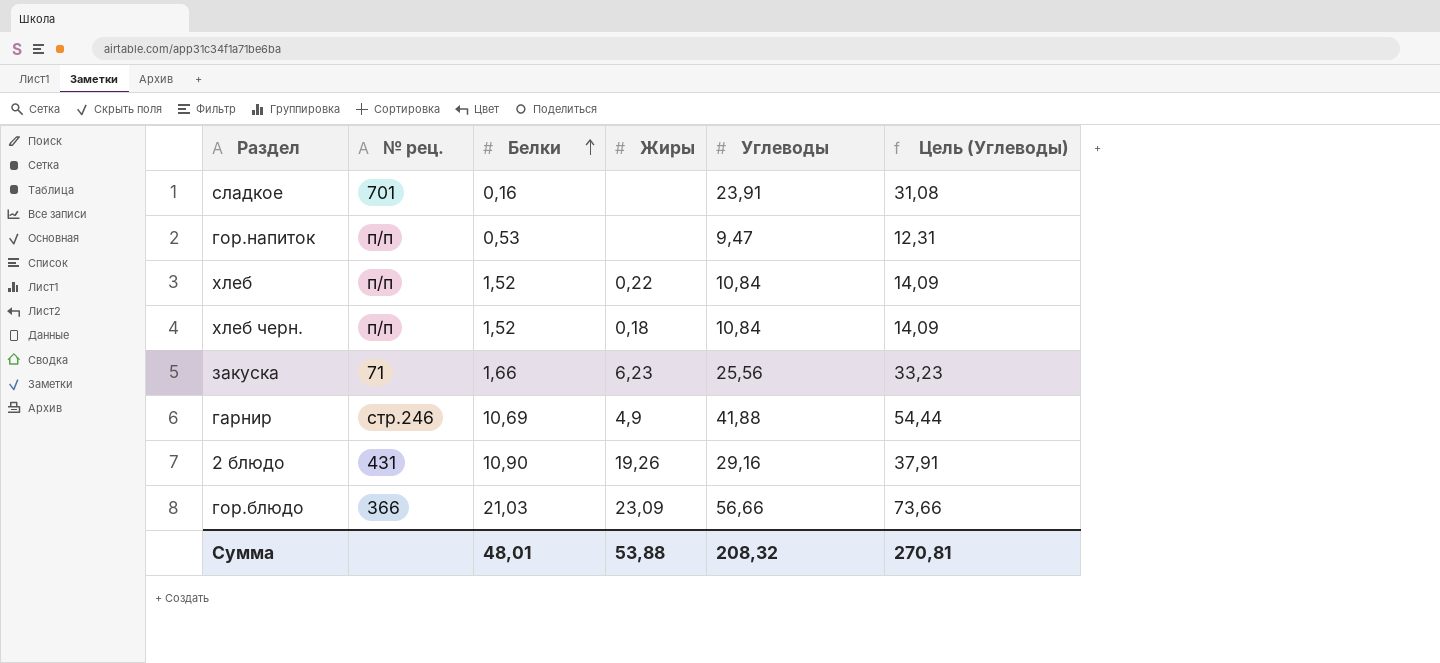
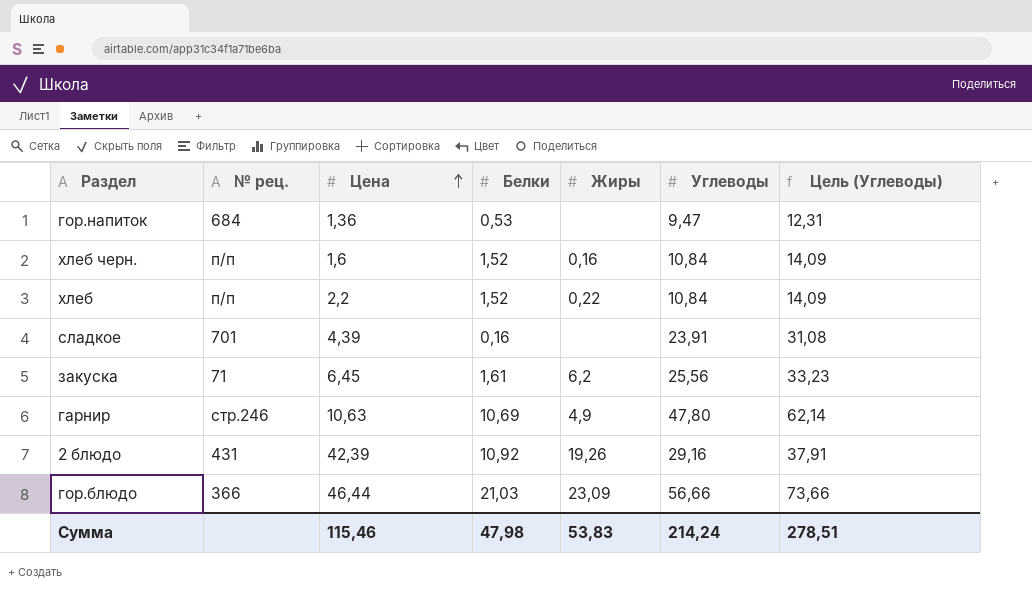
row order: Белки ascending -> Цена ascending
column Цена | position: none -> 3
гор.напиток | № рец.: п/п -> 684
хлеб черн. | Жиры: 0,18 -> 0,16
закуска | Белки: 1,66 -> 1,61
закуска | Жиры: 6,23 -> 6,2
гарнир | Углеводы: 41,88 -> 47,80
гарнир | Цель (Углеводы): 54,44 -> 62,14
2 блюдо | Белки: 10,90 -> 10,92
Сумма | Белки: 48,01 -> 47,98
Сумма | Жиры: 53,88 -> 53,83
Сумма | Углеводы: 208,32 -> 214,24
Сумма | Цель (Углеводы): 270,81 -> 278,51

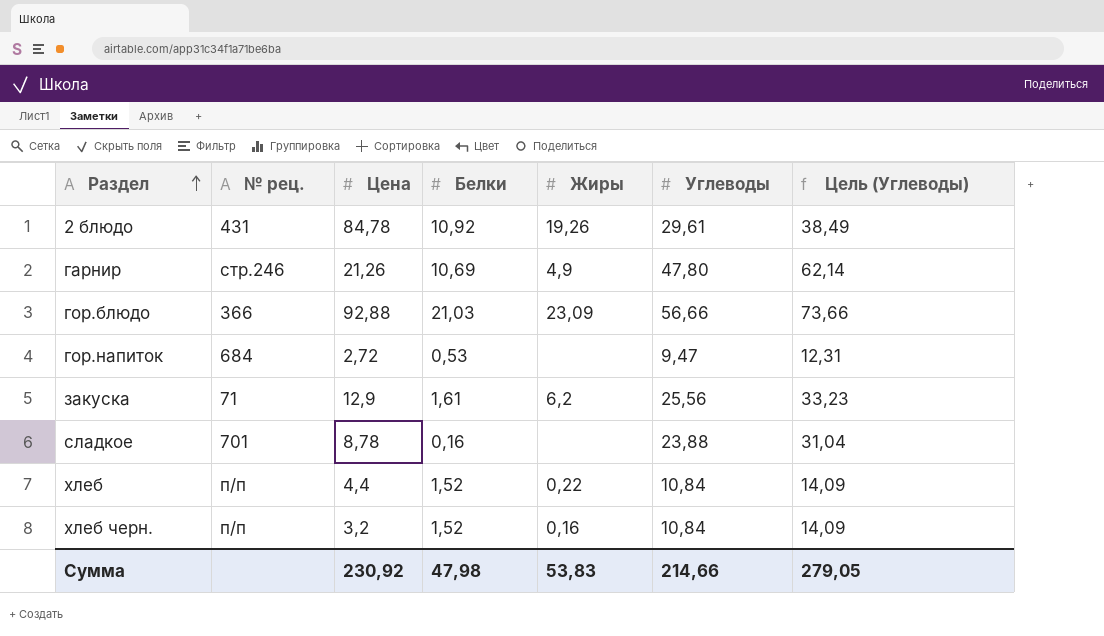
row order: Цена ascending -> Раздел ascending
2 блюдо | Цена: 42,39 -> 84,78
2 блюдо | Углеводы: 29,16 -> 29,61
2 блюдо | Цель (Углеводы): 37,91 -> 38,49
гарнир | Цена: 10,63 -> 21,26
гор.блюдо | Цена: 46,44 -> 92,88
гор.напиток | Цена: 1,36 -> 2,72
закуска | Цена: 6,45 -> 12,9
сладкое | Цена: 4,39 -> 8,78
сладкое | Углеводы: 23,91 -> 23,88
сладкое | Цель (Углеводы): 31,08 -> 31,04
хлеб | Цена: 2,2 -> 4,4
хлеб черн. | Цена: 1,6 -> 3,2
Сумма | Цена: 115,46 -> 230,92
Сумма | Углеводы: 214,24 -> 214,66
Сумма | Цель (Углеводы): 278,51 -> 279,05

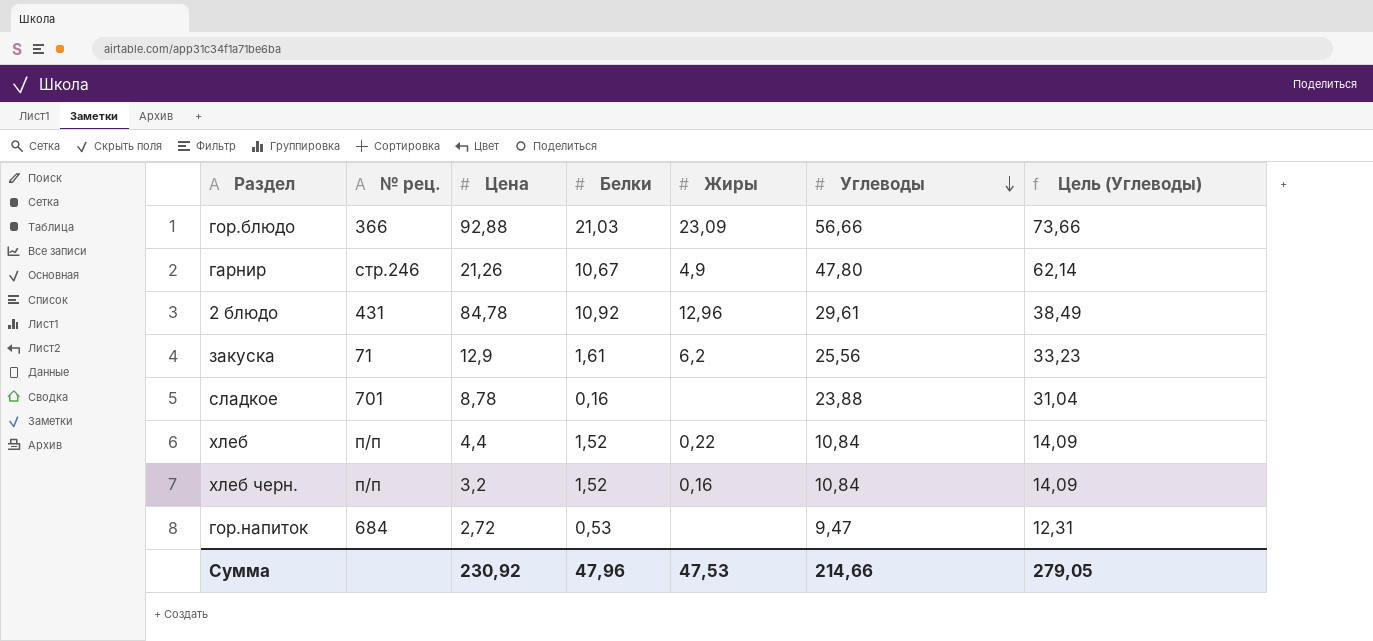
row order: Раздел ascending -> Углеводы descending
гарнир | Белки: 10,69 -> 10,67
2 блюдо | Жиры: 19,26 -> 12,96
Сумма | Белки: 47,98 -> 47,96
Сумма | Жиры: 53,83 -> 47,53

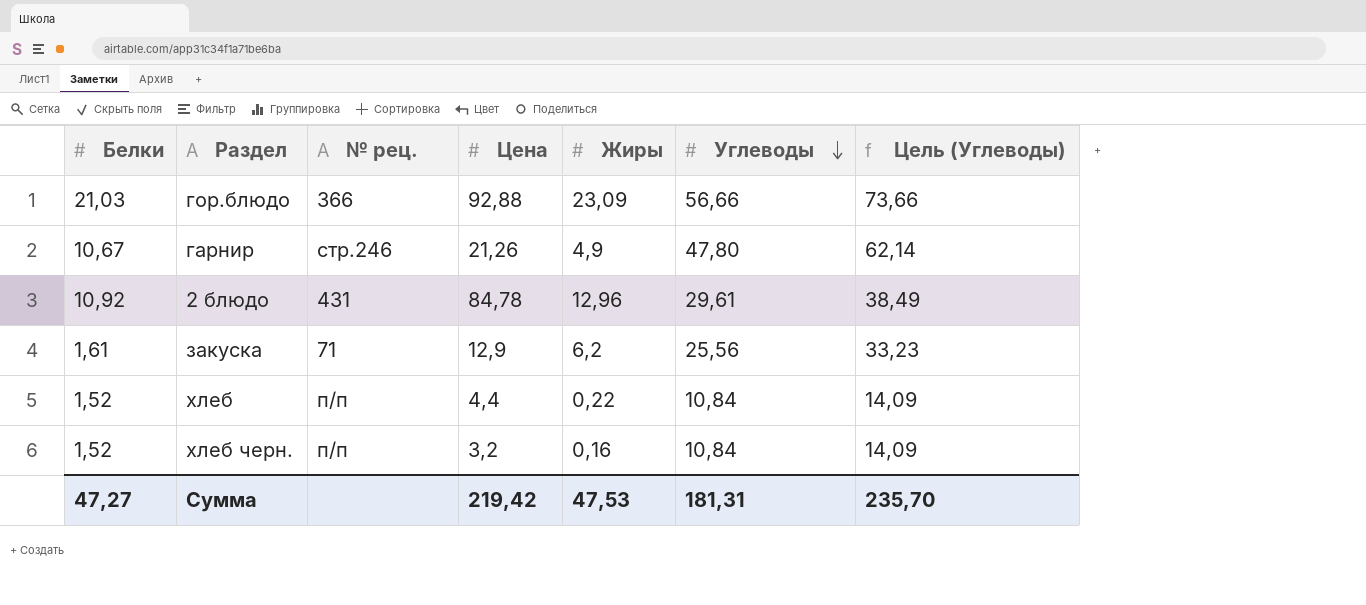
column Белки | position: 4 -> 1
row сладкое: 701 | 8,78 | 0,16 | none | 23,88 | 31,04 -> none
row гор.напиток: 684 | 2,72 | 0,53 | none | 9,47 | 12,31 -> none
Сумма | Белки: 47,96 -> 47,27
Сумма | Цена: 230,92 -> 219,42
Сумма | Углеводы: 214,66 -> 181,31
Сумма | Цель (Углеводы): 279,05 -> 235,70

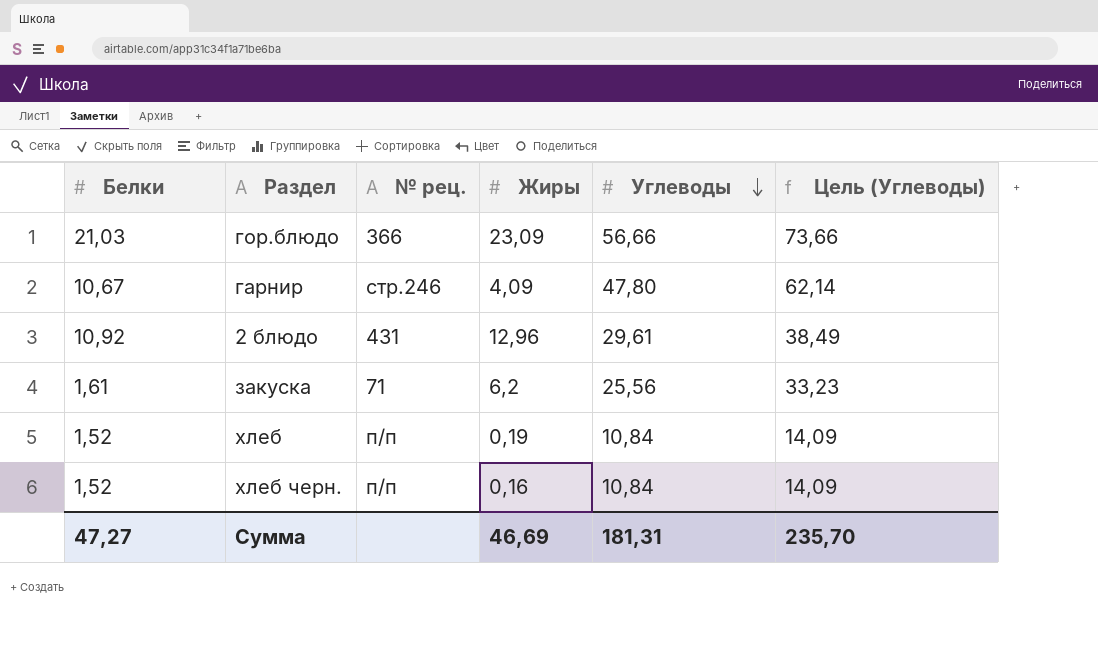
column Цена | position: 4 -> none
гарнир | Жиры: 4,9 -> 4,09
хлеб | Жиры: 0,22 -> 0,19
Сумма | Жиры: 47,53 -> 46,69

